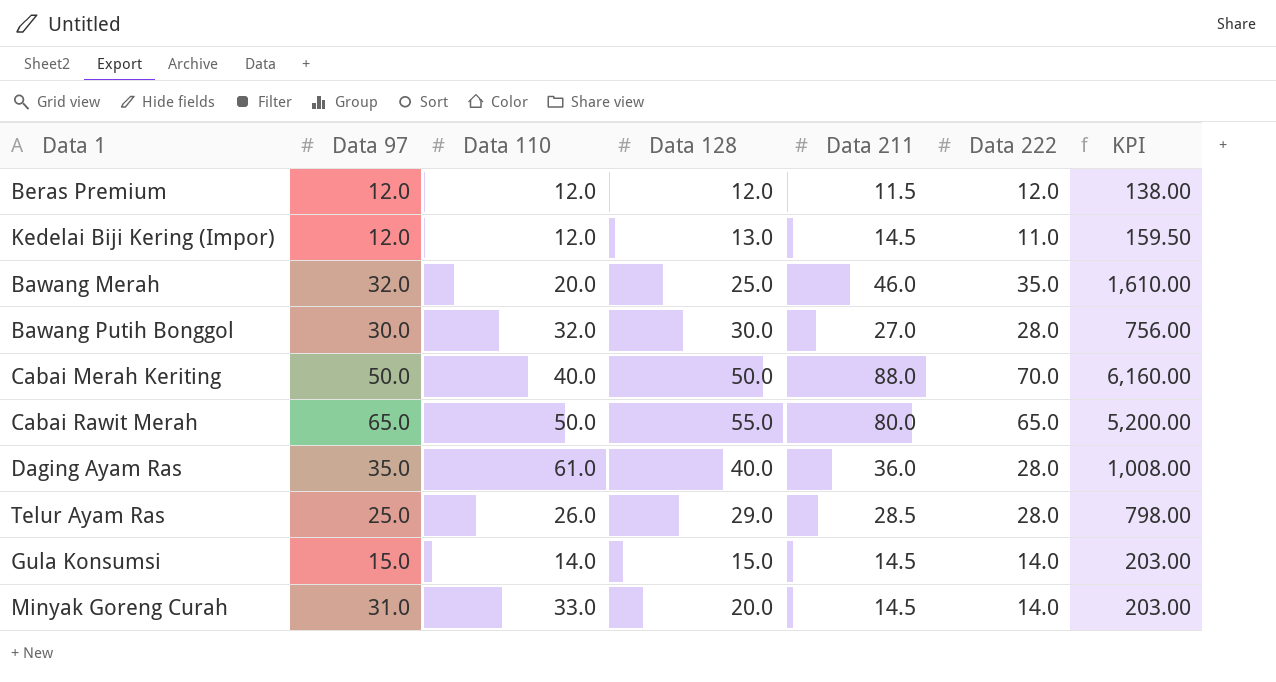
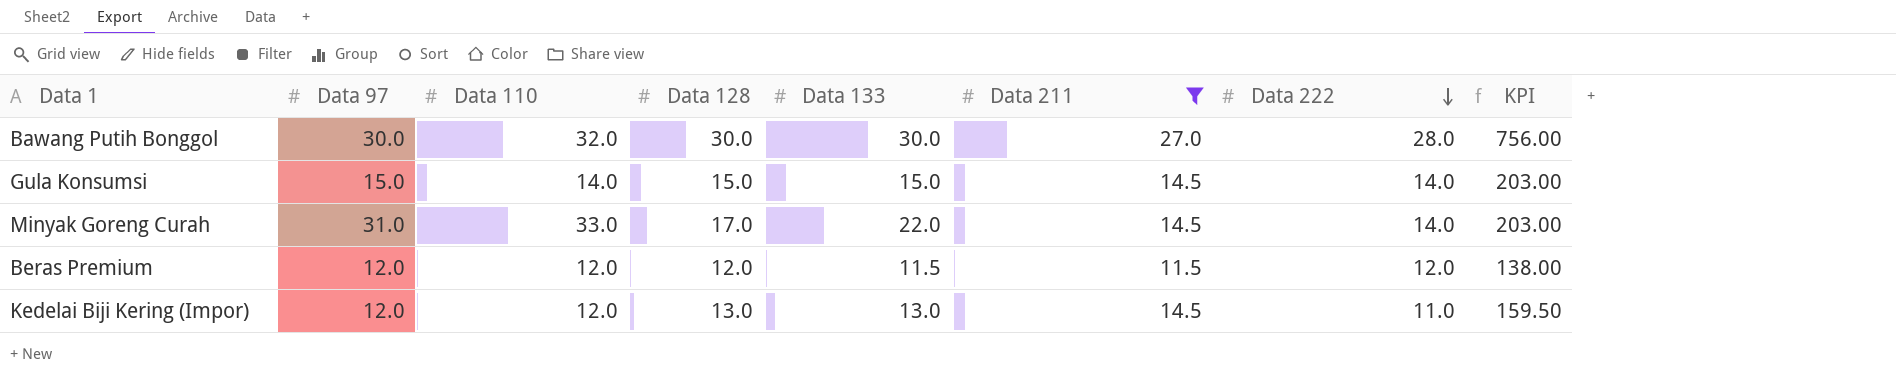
filter: none -> Data 211 <= 27.0
row order: none -> Data 222 descending
column Data 133 | position: none -> 5
Minyak Goreng Curah | Data 128: 20.0 -> 17.0

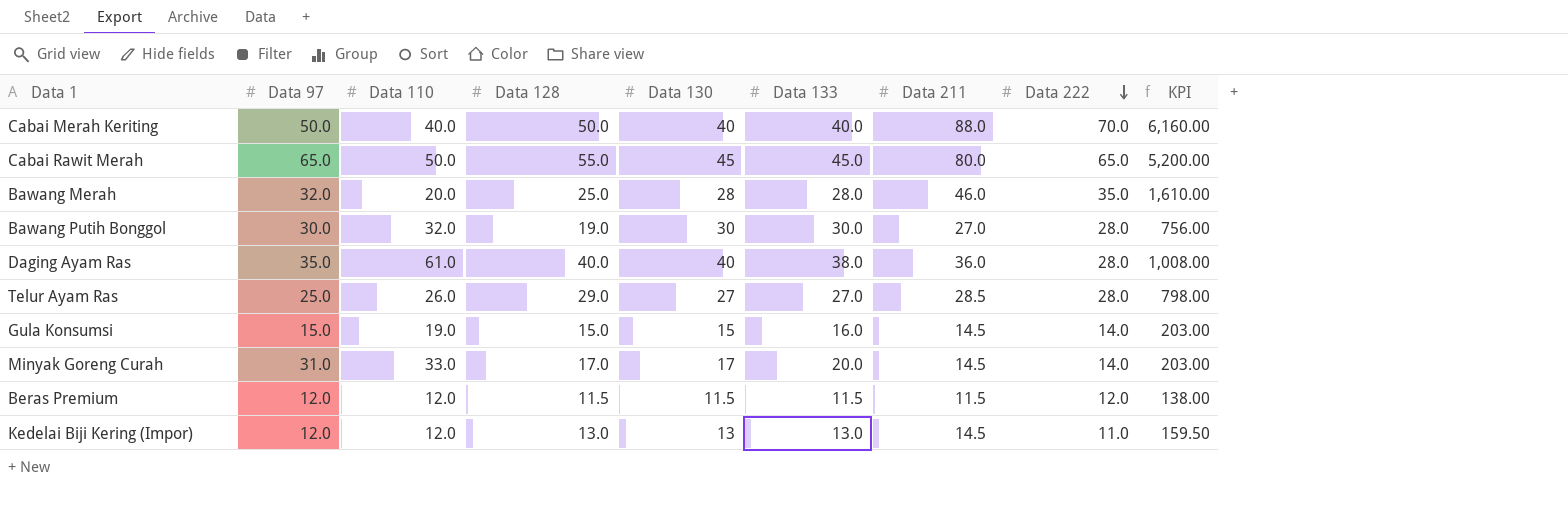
filter: Data 211 <= 27.0 -> none
column Data 130 | position: none -> 5
Bawang Putih Bonggol | Data 128: 30.0 -> 19.0
Gula Konsumsi | Data 110: 14.0 -> 19.0
Gula Konsumsi | Data 133: 15.0 -> 16.0
Minyak Goreng Curah | Data 133: 22.0 -> 20.0
Beras Premium | Data 128: 12.0 -> 11.5

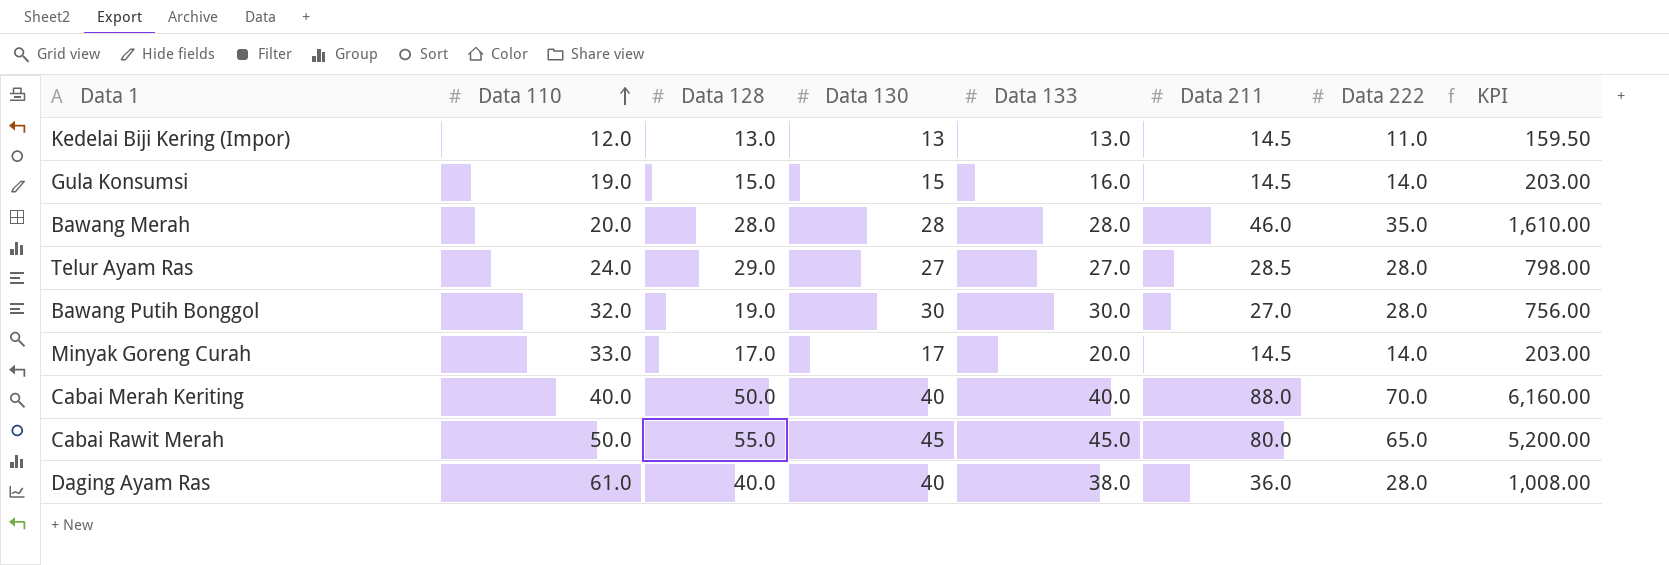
row order: Data 222 descending -> Data 110 ascending
column Data 97 | position: 2 -> none
row Beras Premium: 12.0 | 12.0 | 11.5 | 11.5 | 11.5 | 11.5 | 12.0 | 138.00 -> none
Bawang Merah | Data 128: 25.0 -> 28.0
Telur Ayam Ras | Data 110: 26.0 -> 24.0

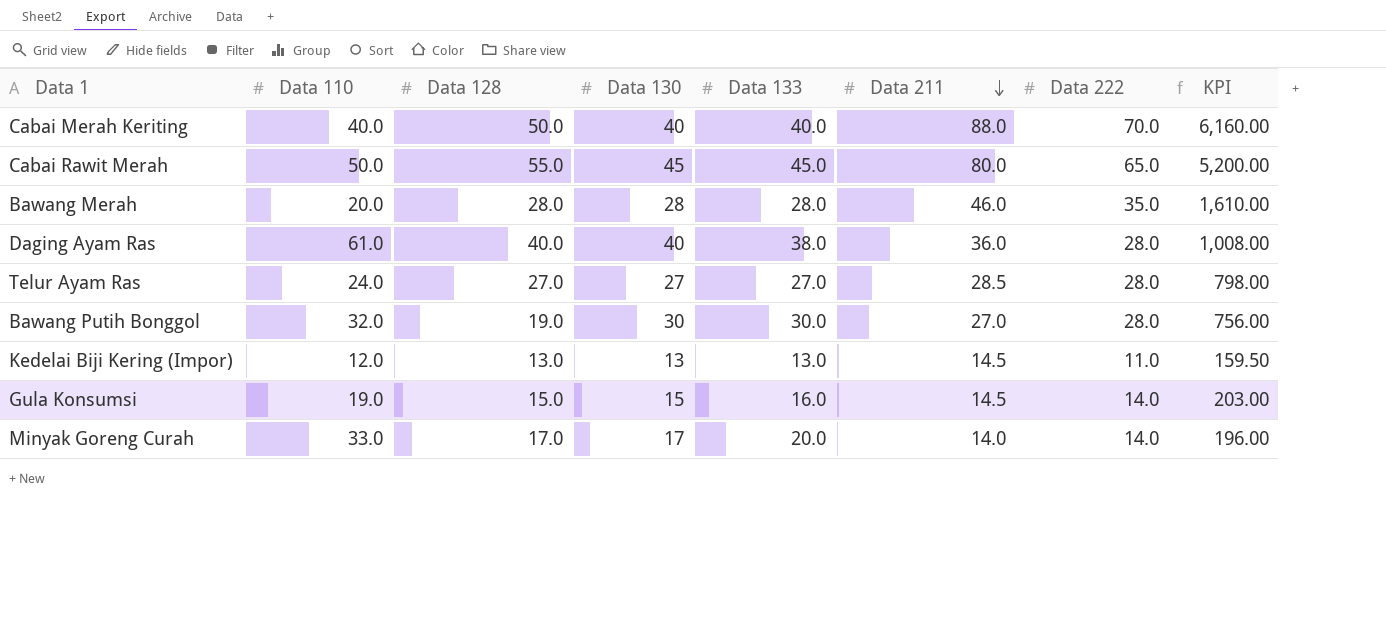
row order: Data 110 ascending -> Data 211 descending
Telur Ayam Ras | Data 128: 29.0 -> 27.0
Minyak Goreng Curah | Data 211: 14.5 -> 14.0
Minyak Goreng Curah | KPI: 203.00 -> 196.00

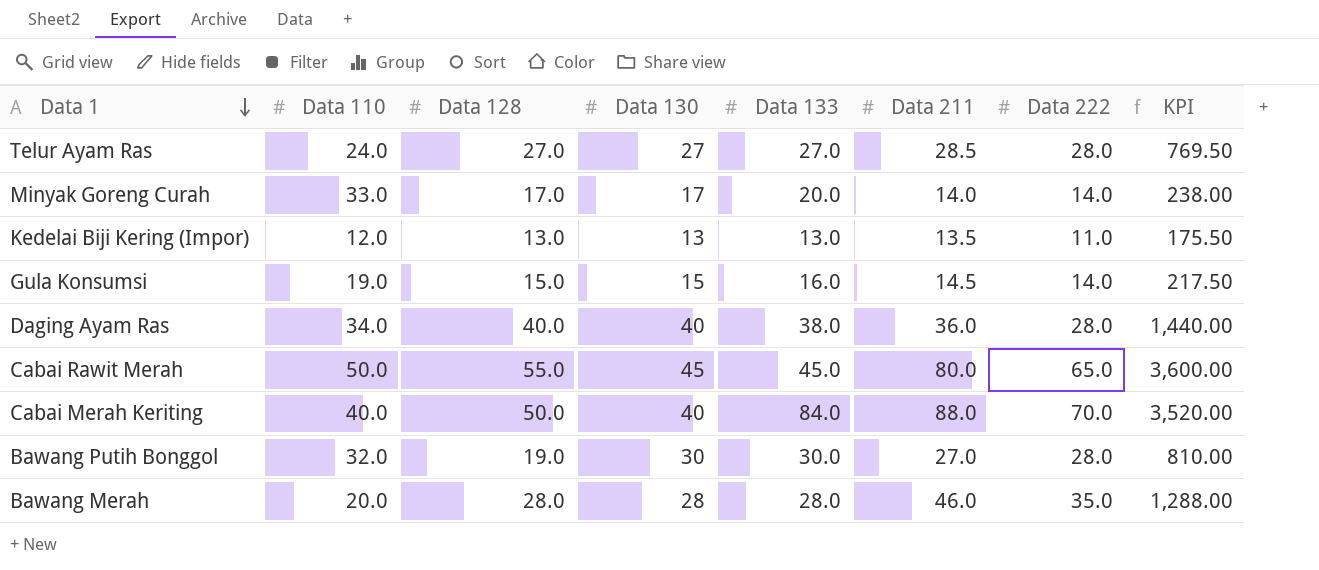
row order: Data 211 descending -> Data 1 descending
column KPI | formula: [Data 211] * [Data 222] -> [Data 130] * [Data 211]
Kedelai Biji Kering (Impor) | Data 211: 14.5 -> 13.5
Daging Ayam Ras | Data 110: 61.0 -> 34.0
Cabai Merah Keriting | Data 133: 40.0 -> 84.0

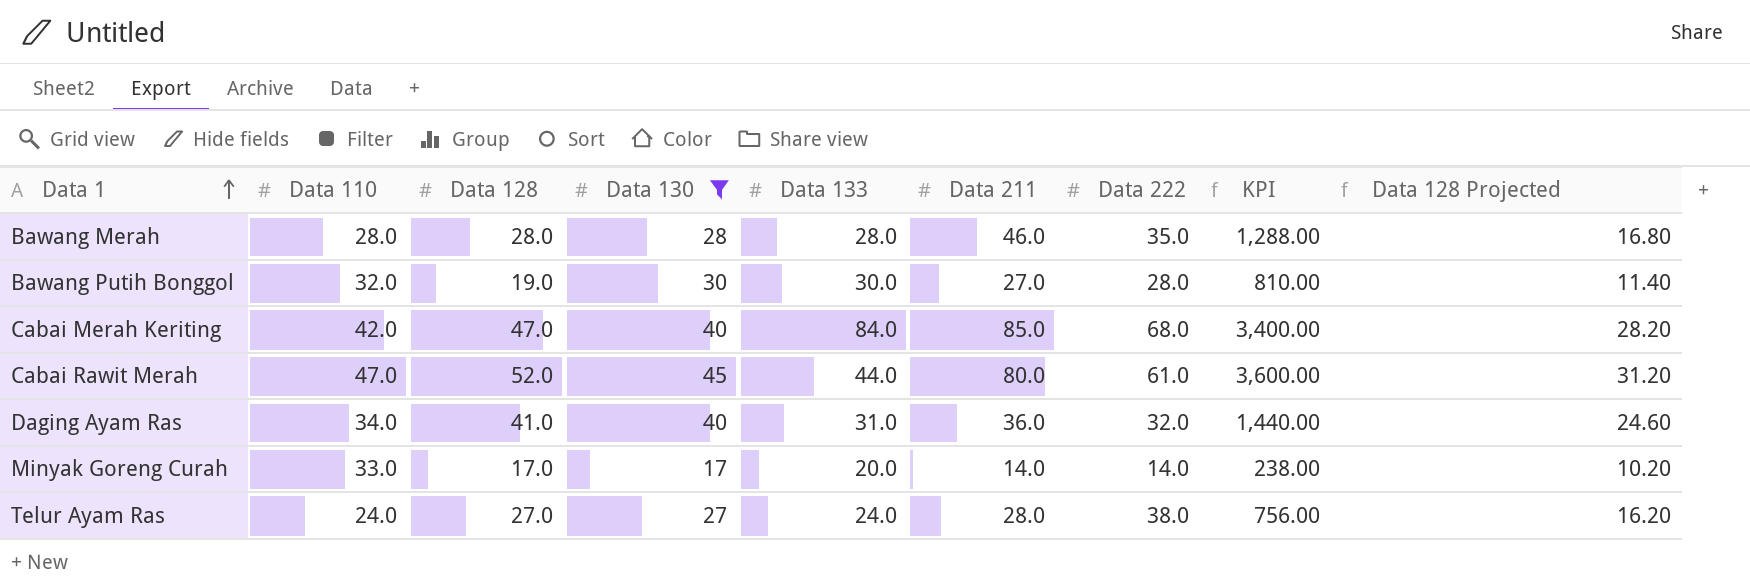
filter: none -> Data 130 >= 17
row order: Data 1 descending -> Data 1 ascending
column Data 128 Projected | formula: none -> [Data 128] * 0.6
Bawang Merah | Data 110: 20.0 -> 28.0
Cabai Merah Keriting | Data 110: 40.0 -> 42.0
Cabai Merah Keriting | Data 128: 50.0 -> 47.0
Cabai Merah Keriting | Data 211: 88.0 -> 85.0
Cabai Merah Keriting | Data 222: 70.0 -> 68.0
Cabai Merah Keriting | KPI: 3,520.00 -> 3,400.00
Cabai Rawit Merah | Data 110: 50.0 -> 47.0
Cabai Rawit Merah | Data 128: 55.0 -> 52.0
Cabai Rawit Merah | Data 133: 45.0 -> 44.0
Cabai Rawit Merah | Data 222: 65.0 -> 61.0
Daging Ayam Ras | Data 128: 40.0 -> 41.0
Daging Ayam Ras | Data 133: 38.0 -> 31.0
Daging Ayam Ras | Data 222: 28.0 -> 32.0
Telur Ayam Ras | Data 133: 27.0 -> 24.0
Telur Ayam Ras | Data 211: 28.5 -> 28.0
Telur Ayam Ras | Data 222: 28.0 -> 38.0
Telur Ayam Ras | KPI: 769.50 -> 756.00

